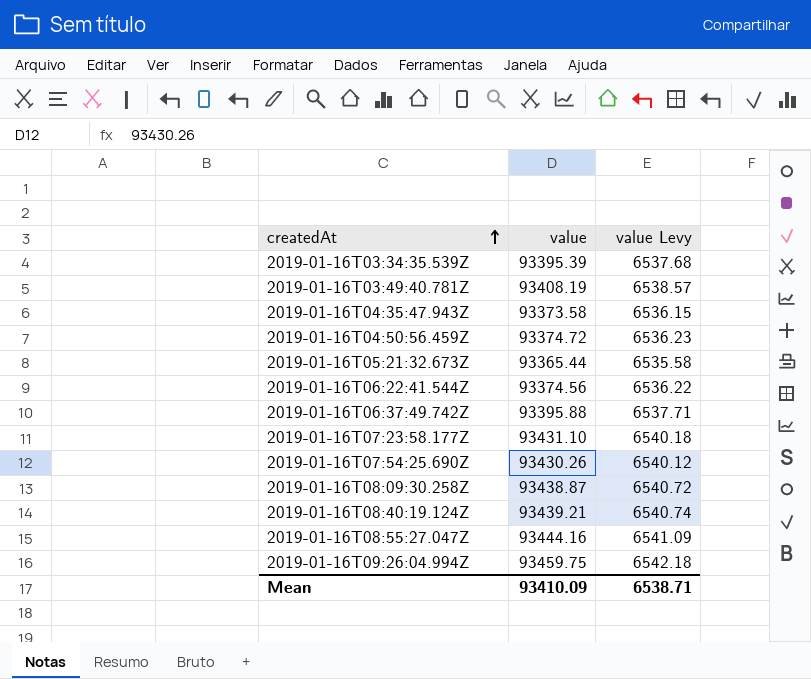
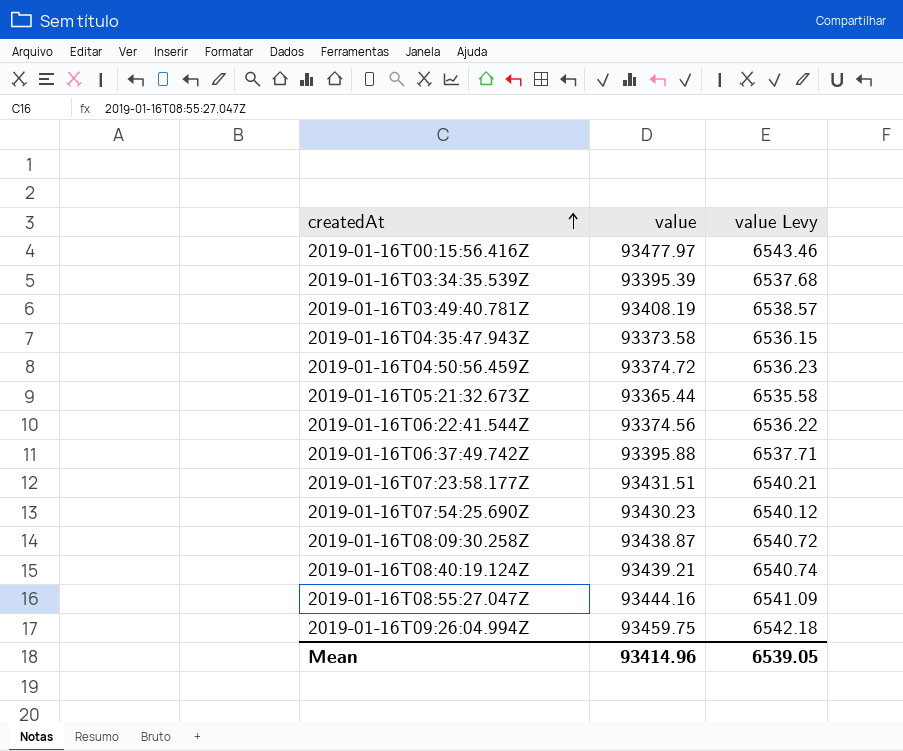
row 2019-01-16T00:15:56.416Z: none -> 93477.97 | 6543.46
2019-01-16T07:23:58.177Z | value: 93431.10 -> 93431.51
2019-01-16T07:23:58.177Z | value Levy: 6540.18 -> 6540.21
2019-01-16T07:54:25.690Z | value: 93430.26 -> 93430.23
Mean | value: 93410.09 -> 93414.96
Mean | value Levy: 6538.71 -> 6539.05

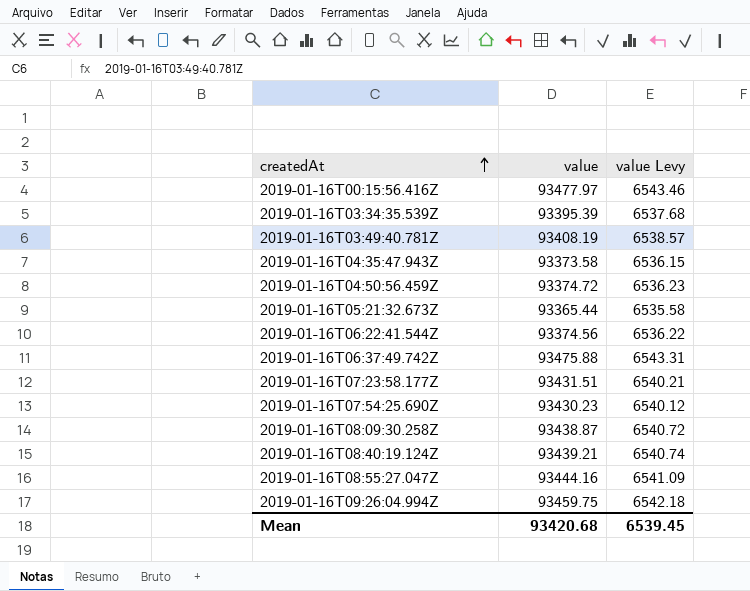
2019-01-16T06:37:49.742Z | value: 93395.88 -> 93475.88
2019-01-16T06:37:49.742Z | value Levy: 6537.71 -> 6543.31
Mean | value: 93414.96 -> 93420.68
Mean | value Levy: 6539.05 -> 6539.45

